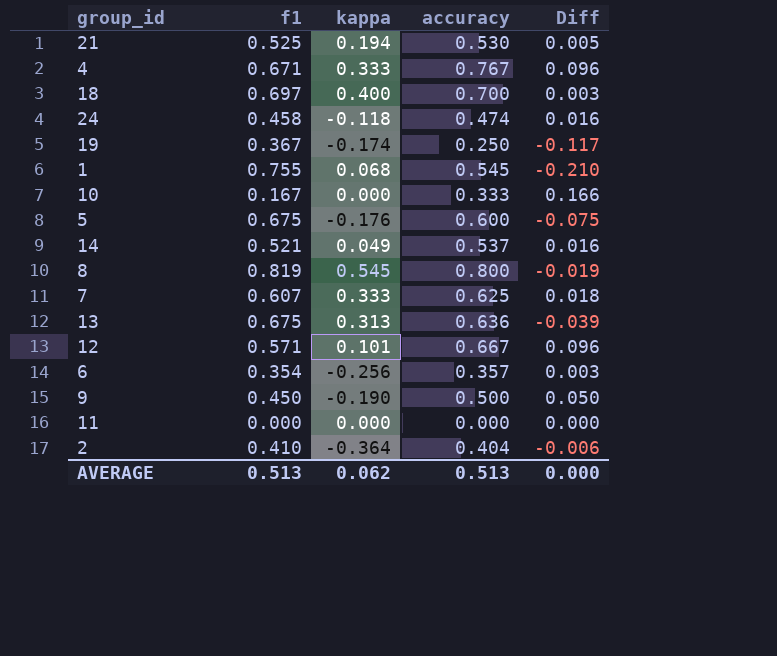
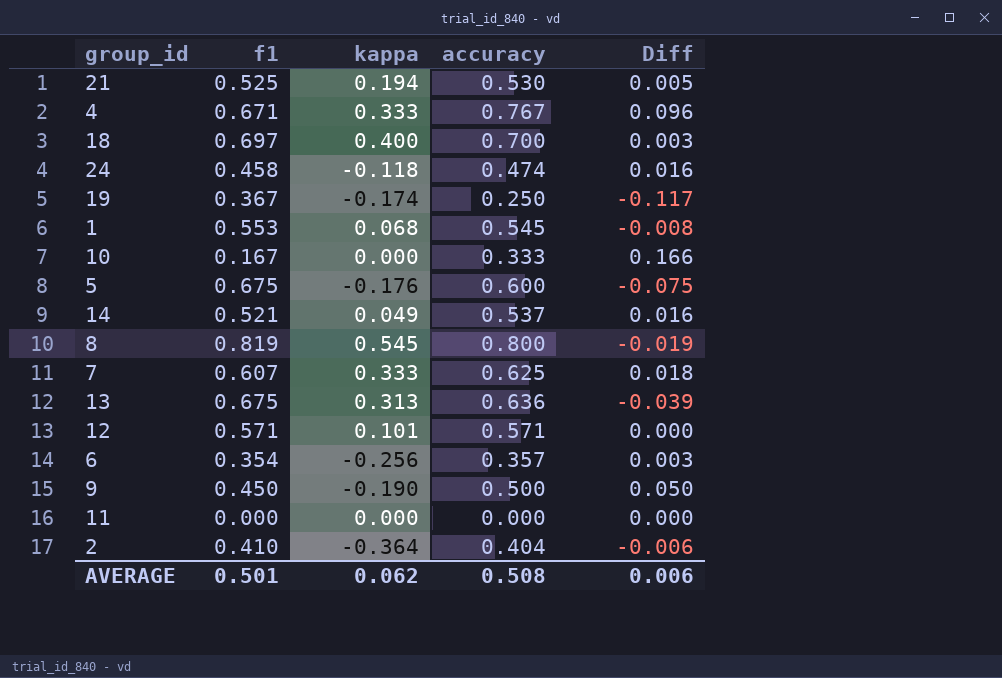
1 | f1: 0.755 -> 0.553
1 | Diff: -0.210 -> -0.008
12 | accuracy: 0.667 -> 0.571
12 | Diff: 0.096 -> 0.000
AVERAGE | f1: 0.513 -> 0.501
AVERAGE | accuracy: 0.513 -> 0.508
AVERAGE | Diff: 0.000 -> 0.006

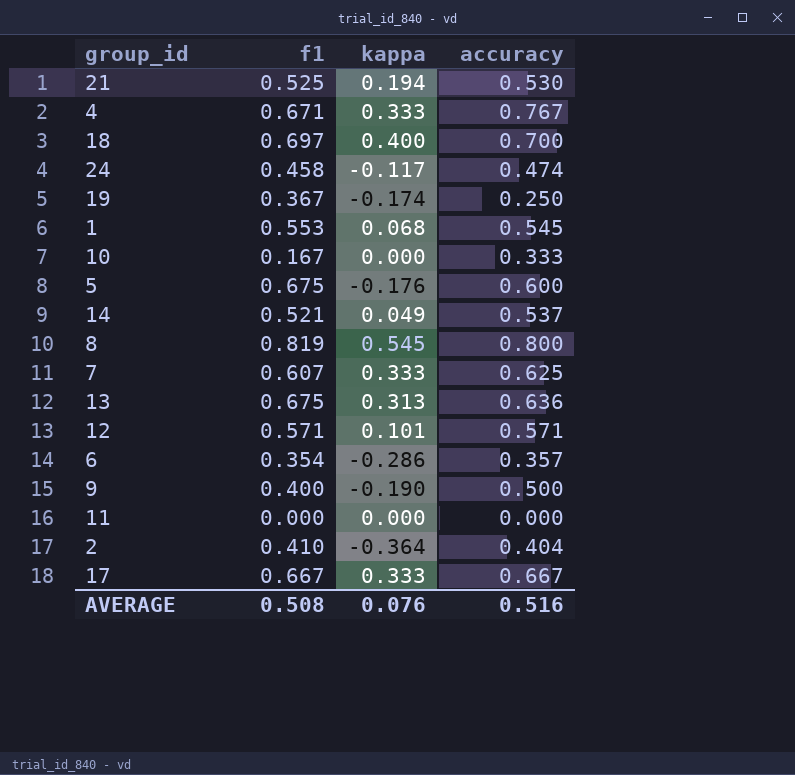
column Diff | formula: [accuracy] - [f1] -> none
24 | kappa: -0.118 -> -0.117
6 | kappa: -0.256 -> -0.286
9 | f1: 0.450 -> 0.400
row 17: none -> 0.667 | 0.333 | 0.667
AVERAGE | f1: 0.501 -> 0.508
AVERAGE | kappa: 0.062 -> 0.076
AVERAGE | accuracy: 0.508 -> 0.516

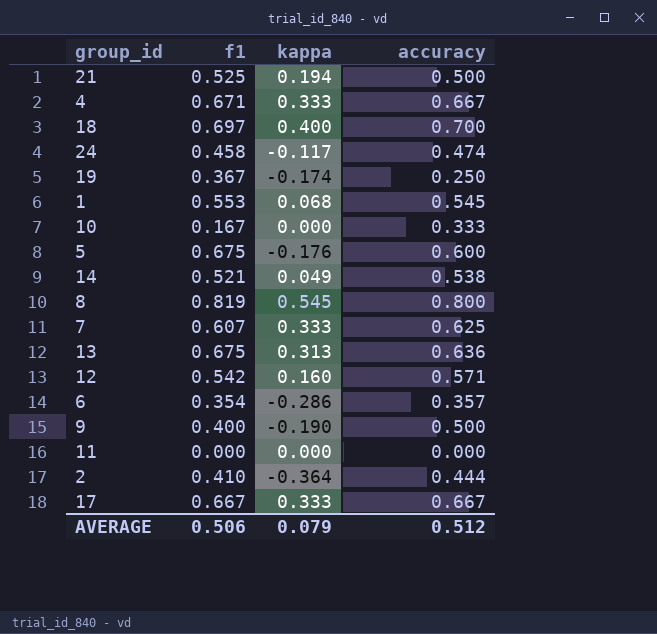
21 | accuracy: 0.530 -> 0.500
4 | accuracy: 0.767 -> 0.667
14 | accuracy: 0.537 -> 0.538
12 | f1: 0.571 -> 0.542
12 | kappa: 0.101 -> 0.160
2 | accuracy: 0.404 -> 0.444
AVERAGE | f1: 0.508 -> 0.506
AVERAGE | kappa: 0.076 -> 0.079
AVERAGE | accuracy: 0.516 -> 0.512

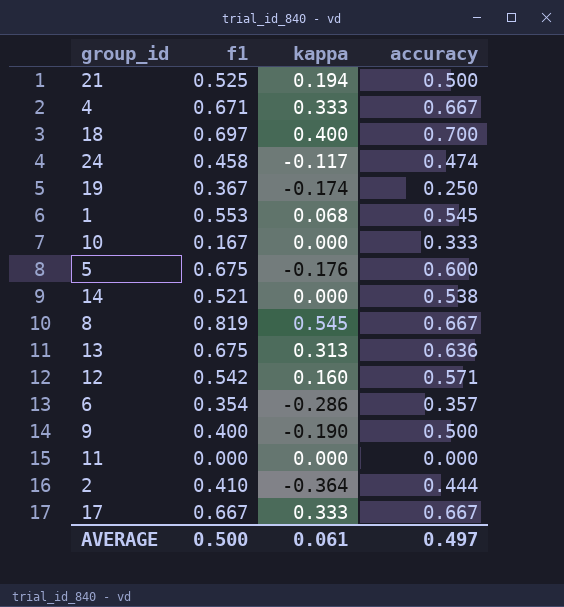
row 7: 0.607 | 0.333 | 0.625 -> none
14 | kappa: 0.049 -> 0.000
8 | accuracy: 0.800 -> 0.667
AVERAGE | f1: 0.506 -> 0.500
AVERAGE | kappa: 0.079 -> 0.061
AVERAGE | accuracy: 0.512 -> 0.497

